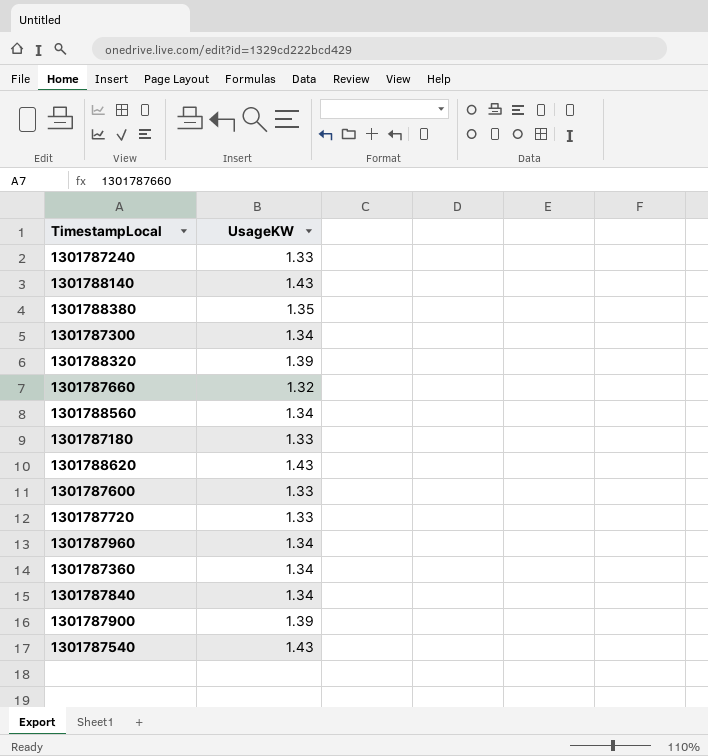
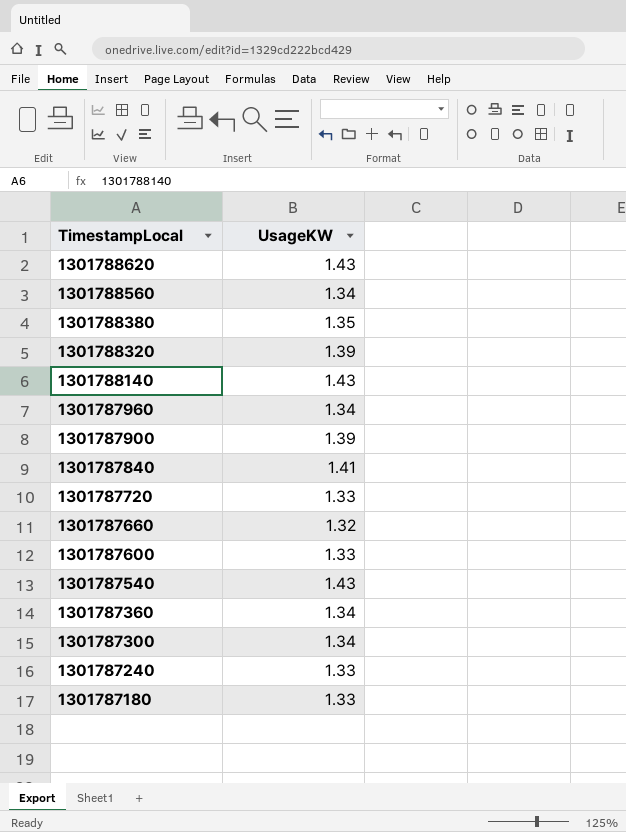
row order: none -> TimestampLocal descending
1301787840 | UsageKW: 1.34 -> 1.41

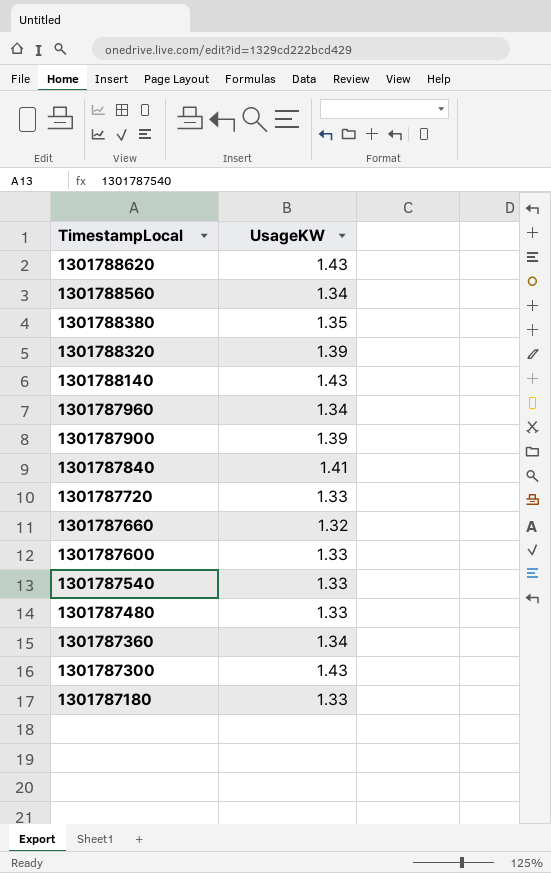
row 1301787240: 1.33 -> none
1301787540 | UsageKW: 1.43 -> 1.33
row 1301787480: none -> 1.33
1301787300 | UsageKW: 1.34 -> 1.43

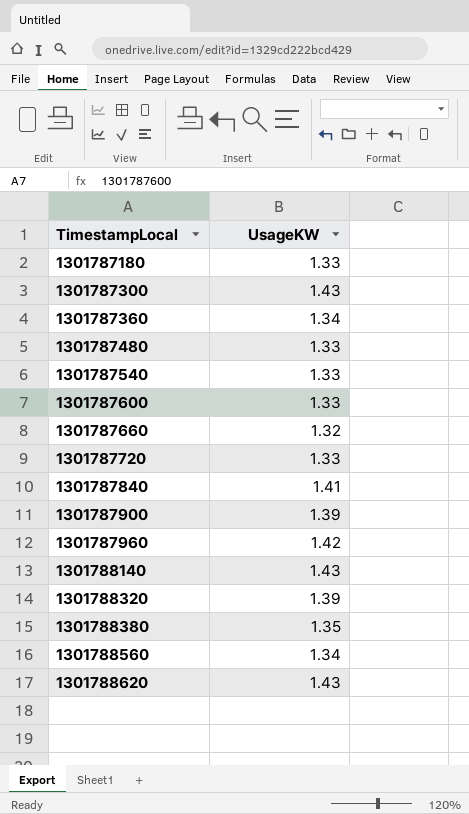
row order: TimestampLocal descending -> TimestampLocal ascending
1301787960 | UsageKW: 1.34 -> 1.42

